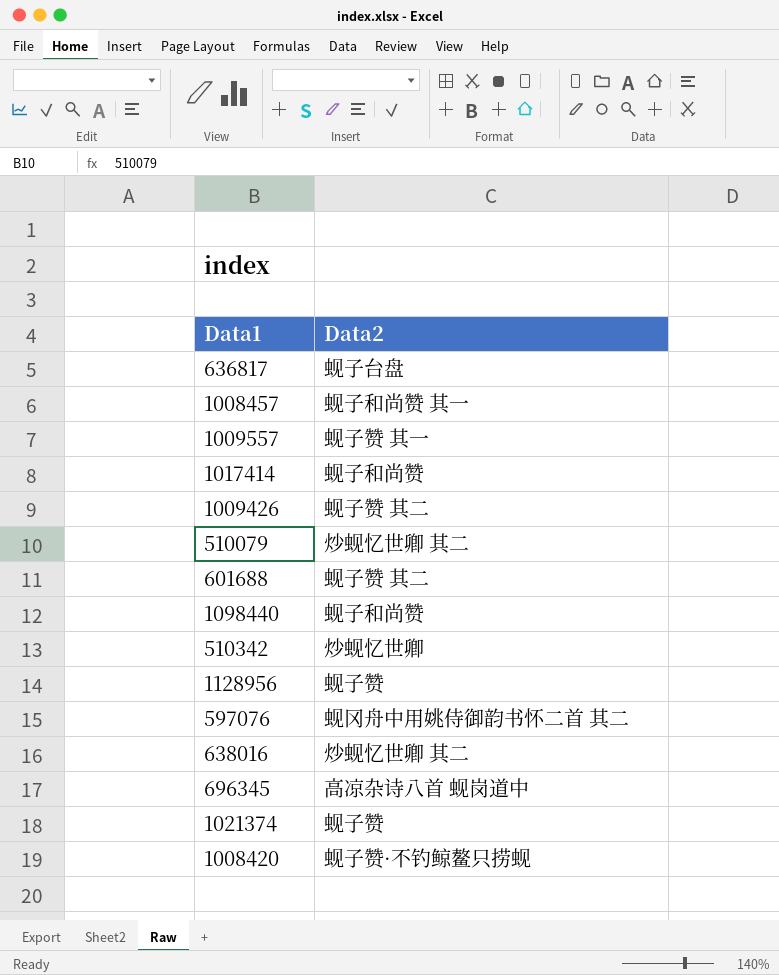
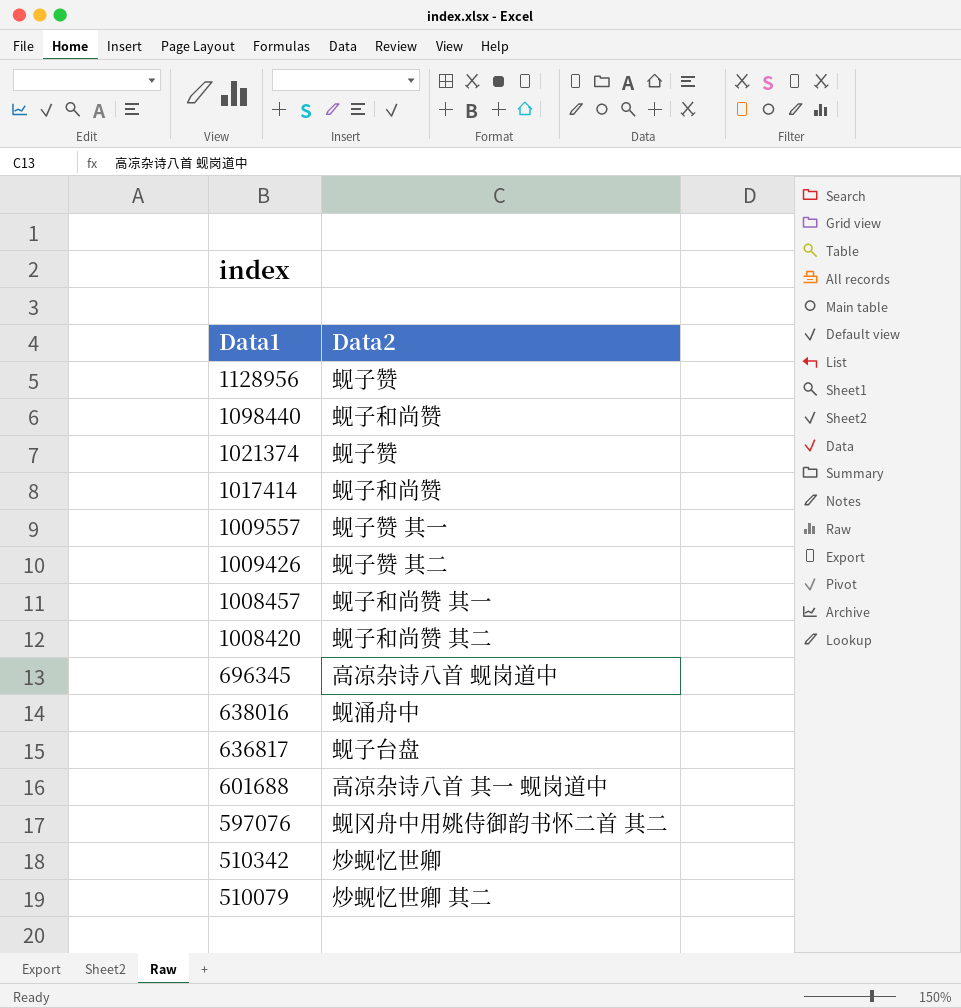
row order: none -> Data1 descending
1008420 | Data2: 蚬子赞·不钓鲸鳌只捞蚬 -> 蚬子和尚赞 其二
638016 | Data2: 炒蚬忆世卿 其二 -> 蚬涌舟中
601688 | Data2: 蚬子赞 其二 -> 高凉杂诗八首 其一 蚬岗道中

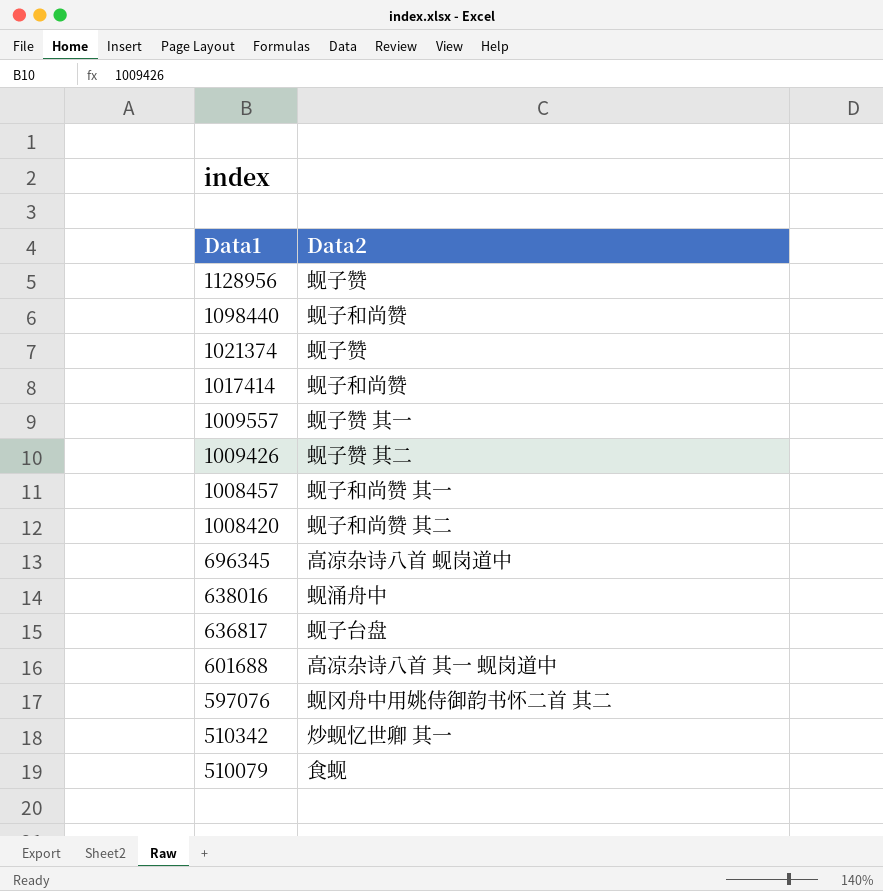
510342 | Data2: 炒蚬忆世卿 -> 炒蚬忆世卿 其一
510079 | Data2: 炒蚬忆世卿 其二 -> 食蚬

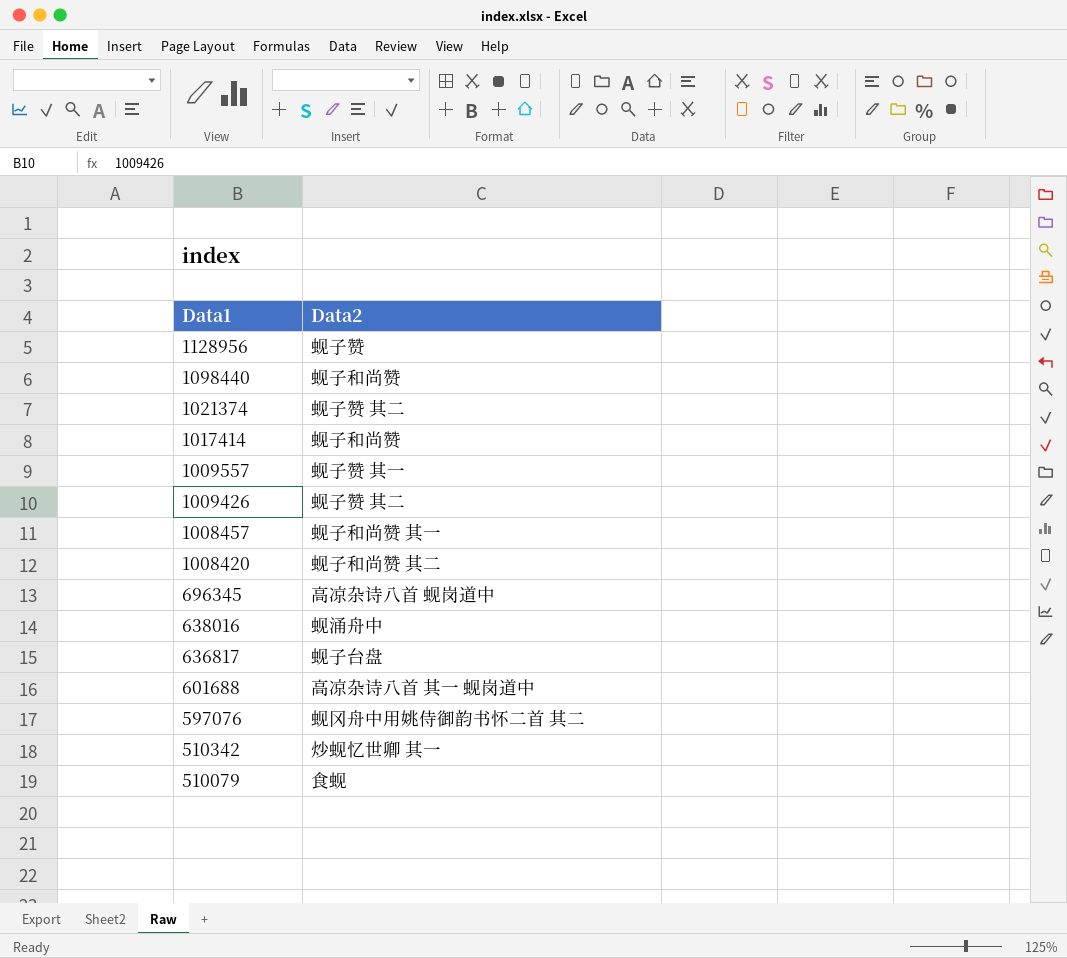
1021374 | Data2: 蚬子赞 -> 蚬子赞 其二

